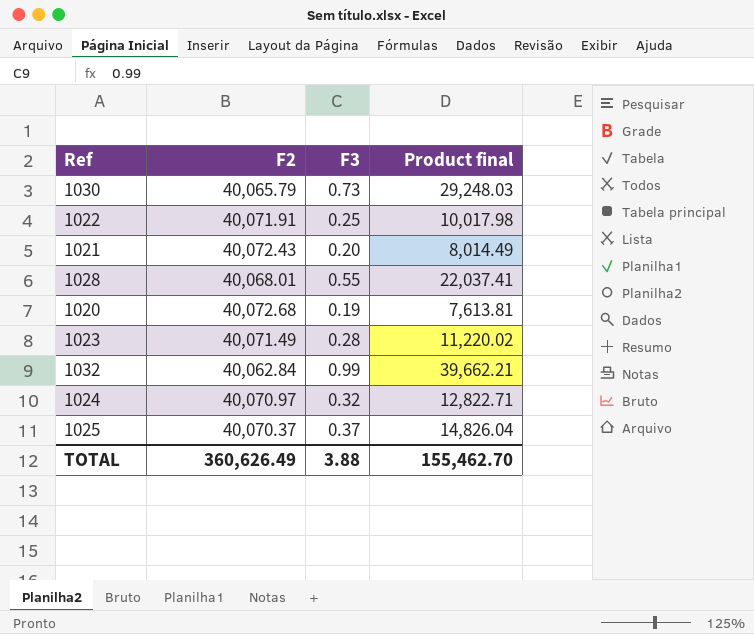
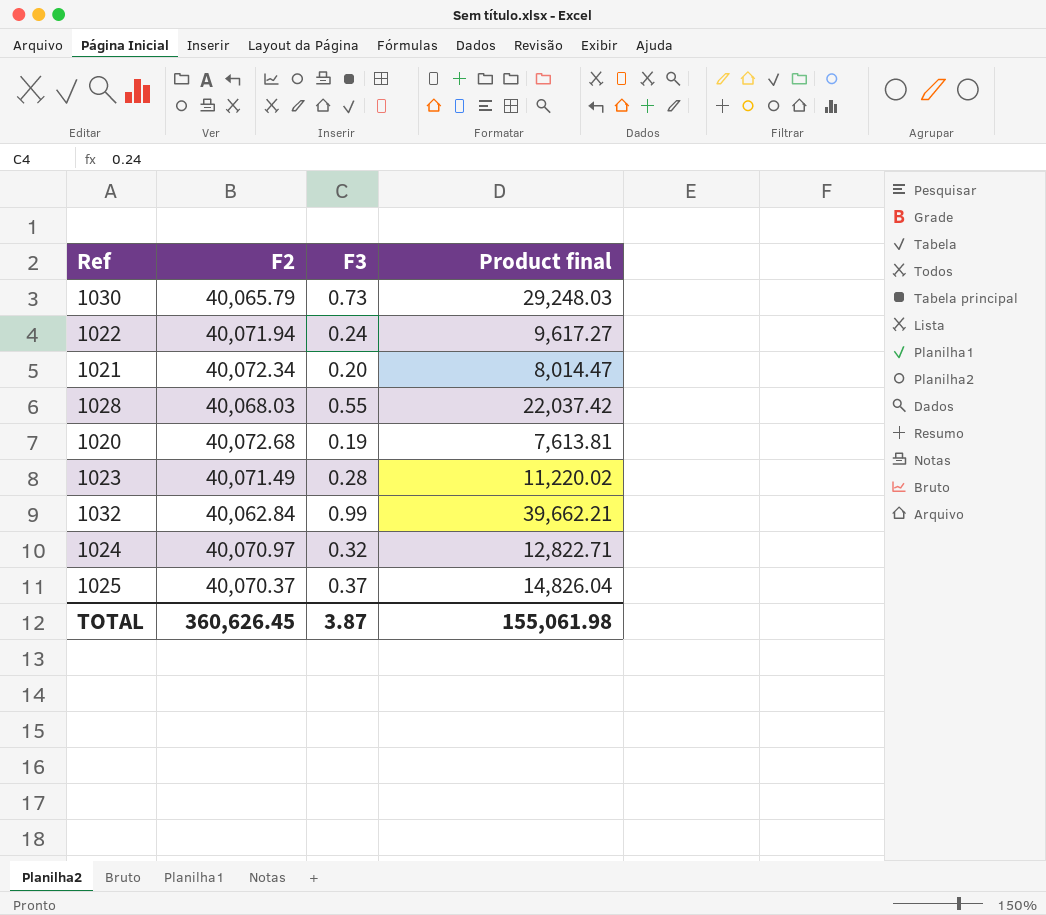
1022 | F2: 40,071.91 -> 40,071.94
1022 | F3: 0.25 -> 0.24
1022 | Product final: 10,017.98 -> 9,617.27
1021 | F2: 40,072.43 -> 40,072.34
1021 | Product final: 8,014.49 -> 8,014.47
1028 | F2: 40,068.01 -> 40,068.03
1028 | Product final: 22,037.41 -> 22,037.42
TOTAL | F2: 360,626.49 -> 360,626.45
TOTAL | F3: 3.88 -> 3.87
TOTAL | Product final: 155,462.70 -> 155,061.98

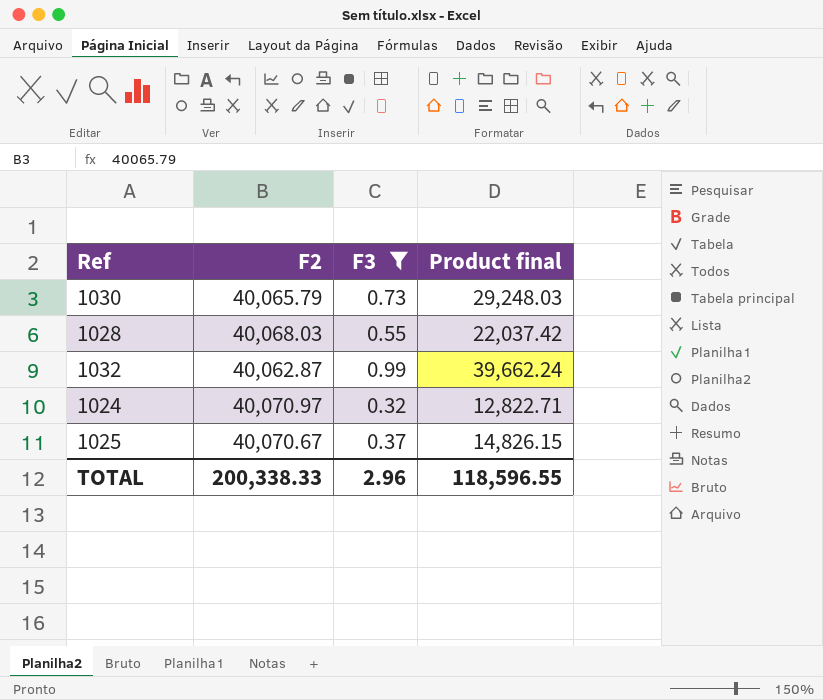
filter: none -> F3 >= 0.32
1032 | F2: 40,062.84 -> 40,062.87
1032 | Product final: 39,662.21 -> 39,662.24
1025 | F2: 40,070.37 -> 40,070.67
1025 | Product final: 14,826.04 -> 14,826.15
TOTAL | F2: 360,626.45 -> 200,338.33
TOTAL | F3: 3.87 -> 2.96
TOTAL | Product final: 155,061.98 -> 118,596.55

